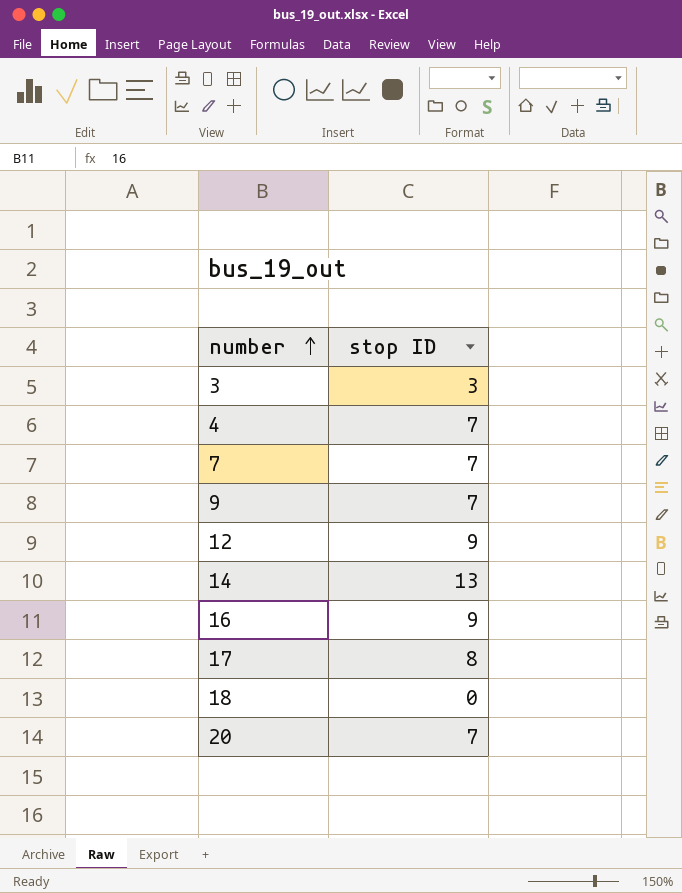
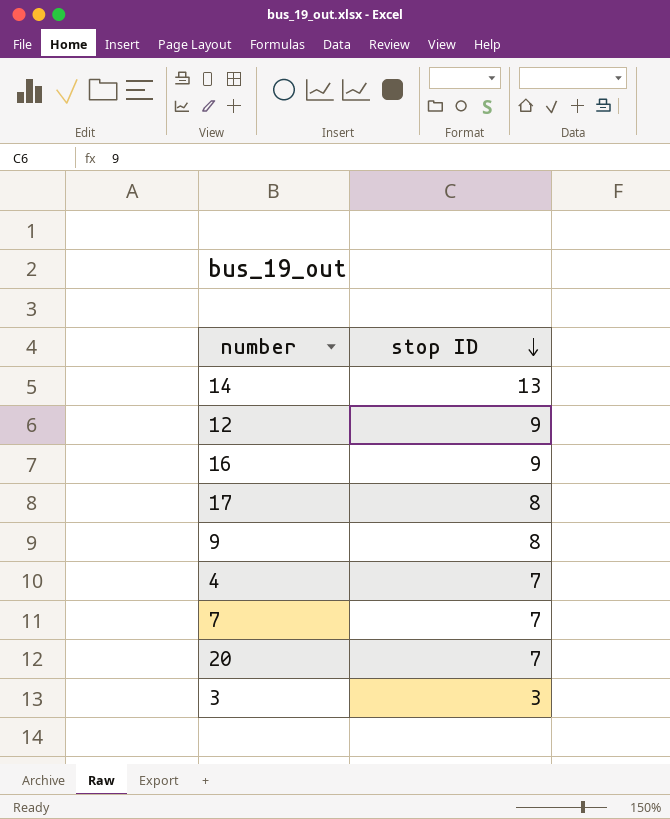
row order: number ascending -> stop ID descending
row 18: 0 -> none
9 | stop ID: 7 -> 8

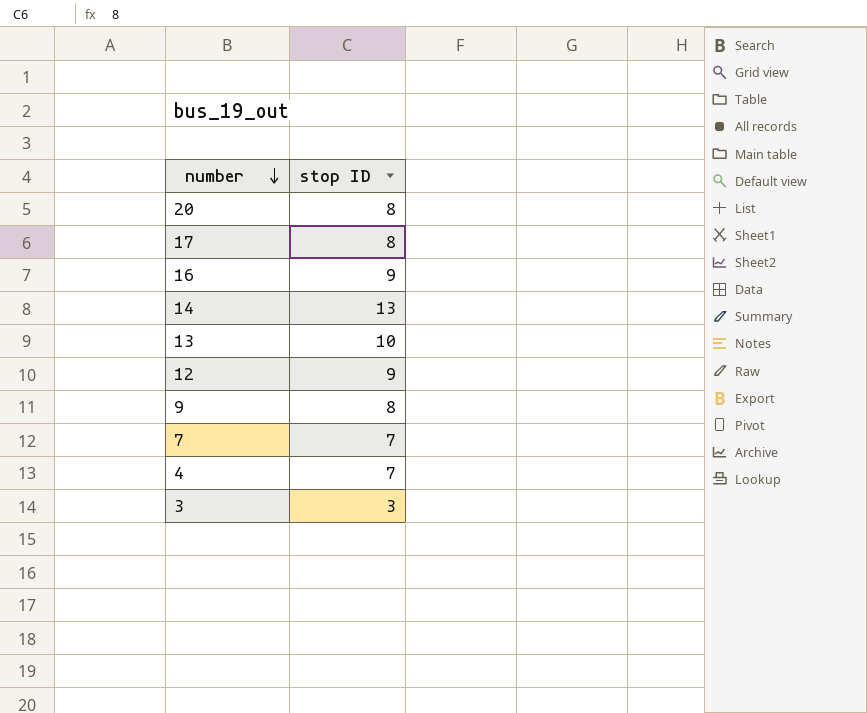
row order: stop ID descending -> number descending
20 | stop ID: 7 -> 8
row 13: none -> 10

